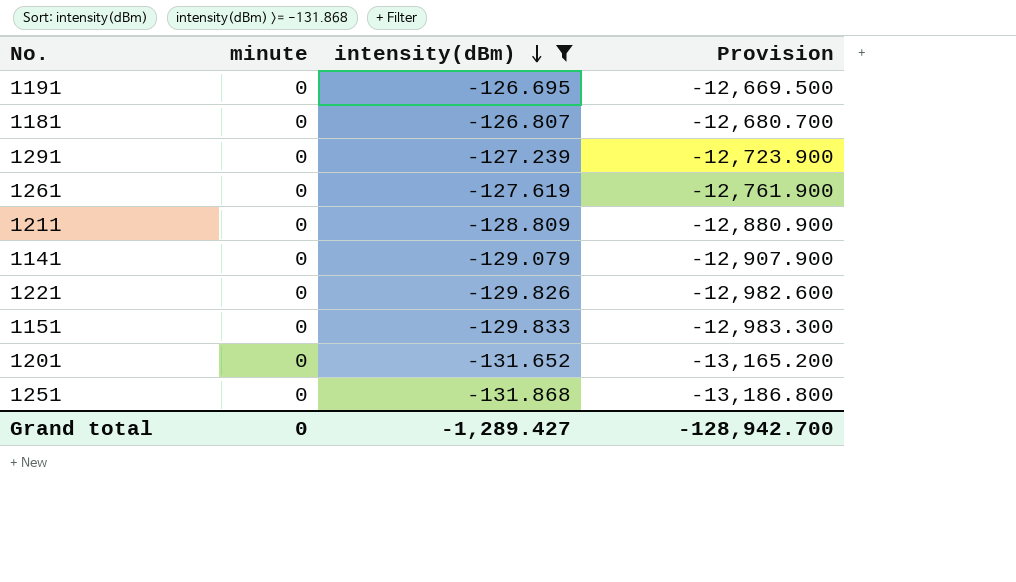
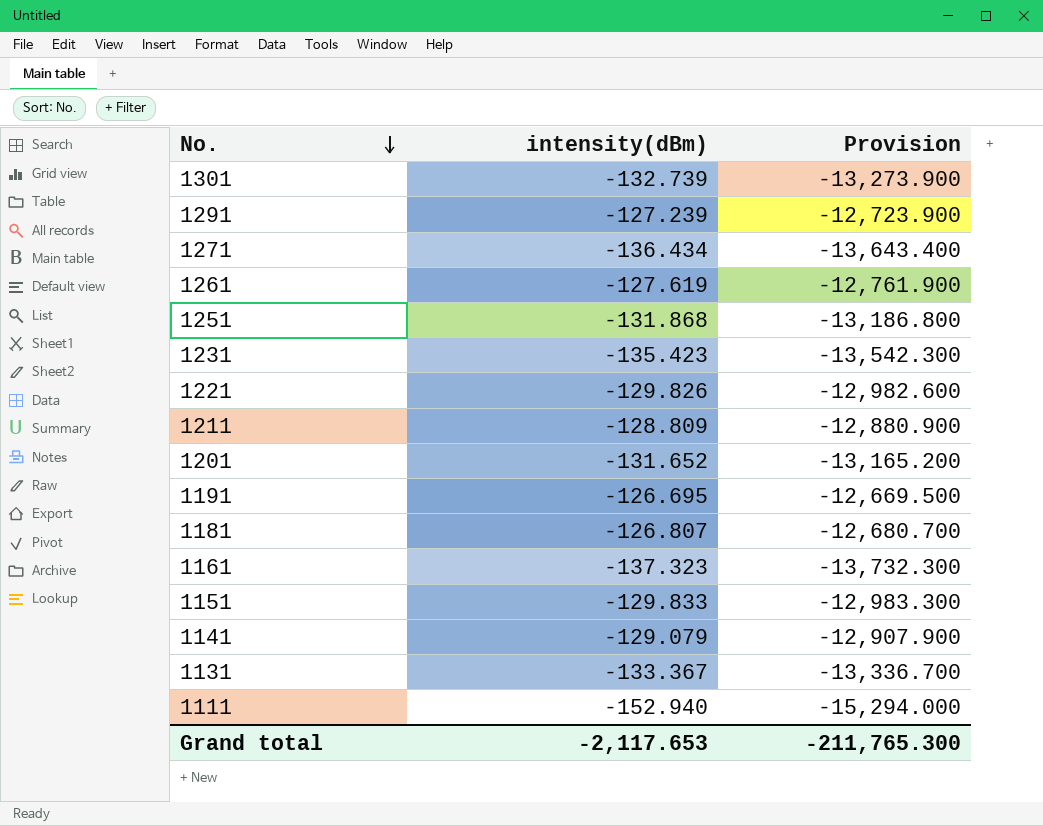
filter: intensity(dBm) >= -131.868 -> none
row order: intensity(dBm) descending -> No. descending
column minute | position: 2 -> none
Grand total | intensity(dBm): -1,289.427 -> -2,117.653
Grand total | Provision: -128,942.700 -> -211,765.300

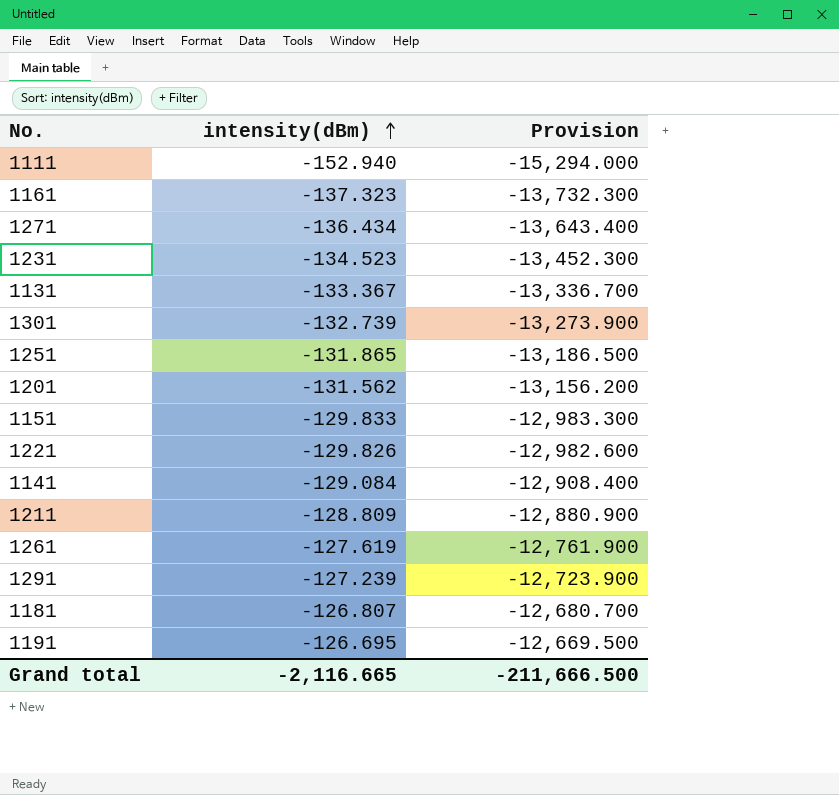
row order: No. descending -> intensity(dBm) ascending
1231 | intensity(dBm): -135.423 -> -134.523
1231 | Provision: -13,542.300 -> -13,452.300
1251 | intensity(dBm): -131.868 -> -131.865
1251 | Provision: -13,186.800 -> -13,186.500
1201 | intensity(dBm): -131.652 -> -131.562
1201 | Provision: -13,165.200 -> -13,156.200
1141 | intensity(dBm): -129.079 -> -129.084
1141 | Provision: -12,907.900 -> -12,908.400
Grand total | intensity(dBm): -2,117.653 -> -2,116.665
Grand total | Provision: -211,765.300 -> -211,666.500

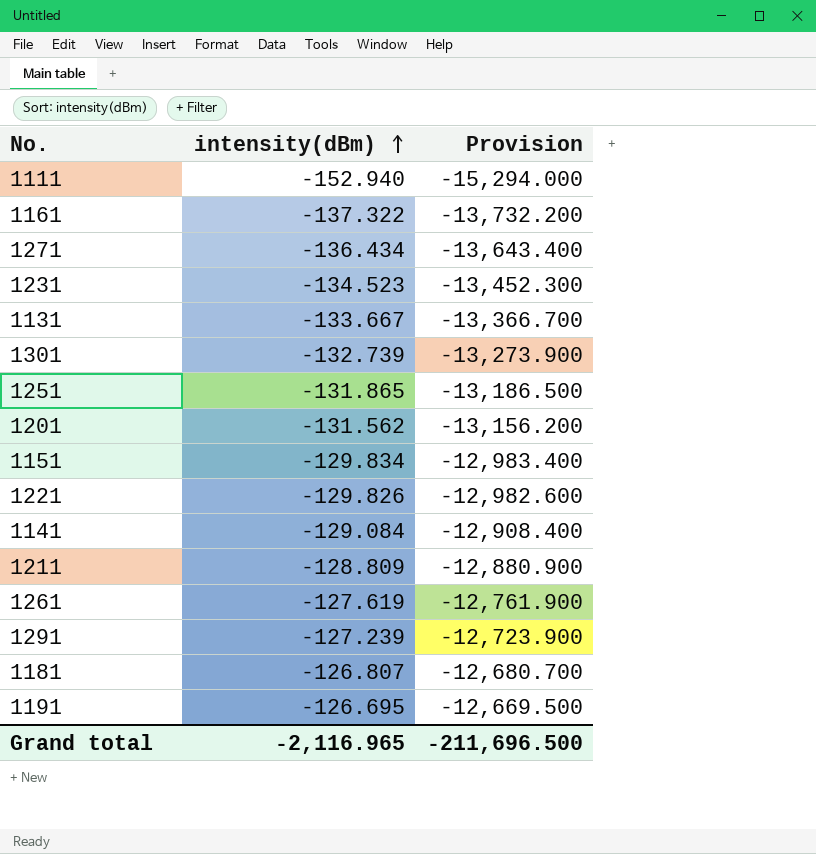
1161 | intensity(dBm): -137.323 -> -137.322
1161 | Provision: -13,732.300 -> -13,732.200
1131 | intensity(dBm): -133.367 -> -133.667
1131 | Provision: -13,336.700 -> -13,366.700
1151 | intensity(dBm): -129.833 -> -129.834
1151 | Provision: -12,983.300 -> -12,983.400
Grand total | intensity(dBm): -2,116.665 -> -2,116.965
Grand total | Provision: -211,666.500 -> -211,696.500

